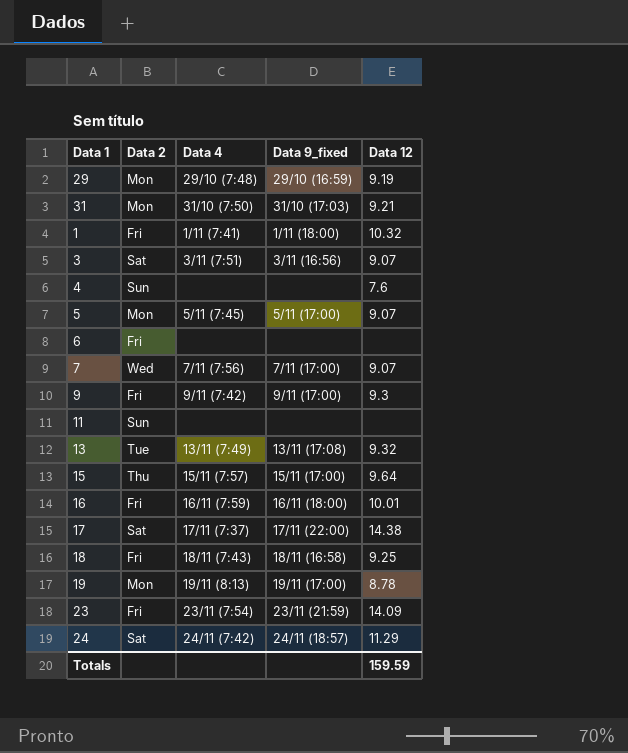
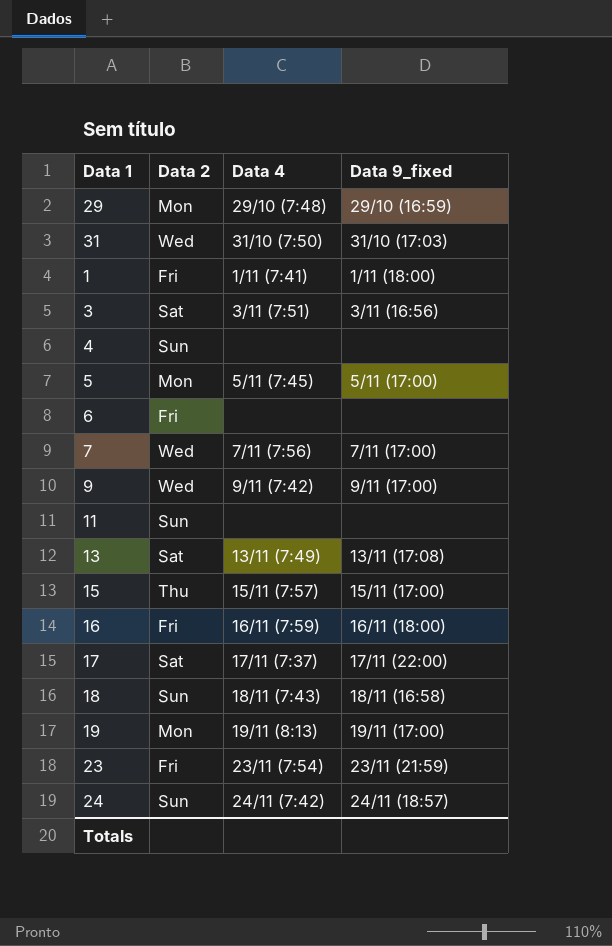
column Data 12 | position: 5 -> none
31 | Data 2: Mon -> Wed
9 | Data 2: Fri -> Wed
13 | Data 2: Tue -> Sat
18 | Data 2: Fri -> Sun
24 | Data 2: Sat -> Sun

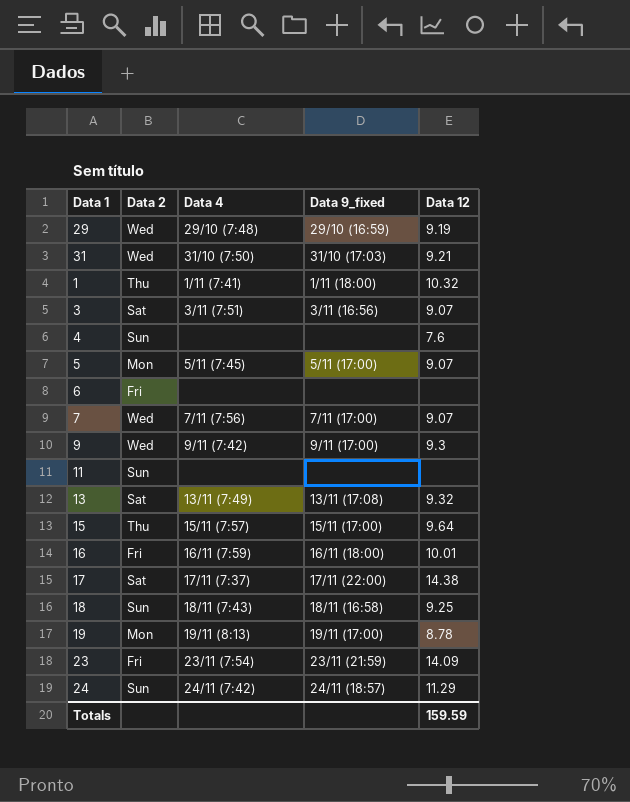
column Data 12 | position: none -> 5
29 | Data 2: Mon -> Wed
1 | Data 2: Fri -> Thu

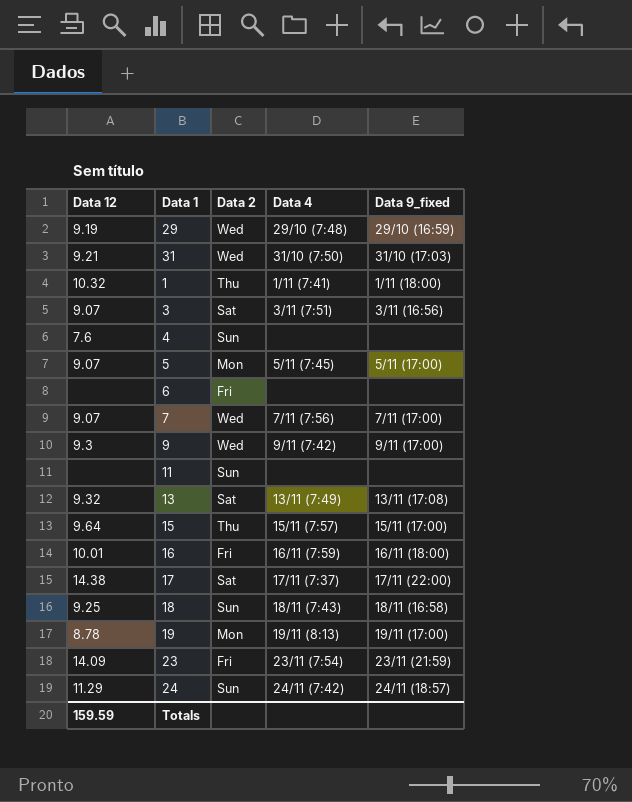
column Data 12 | position: 5 -> 1

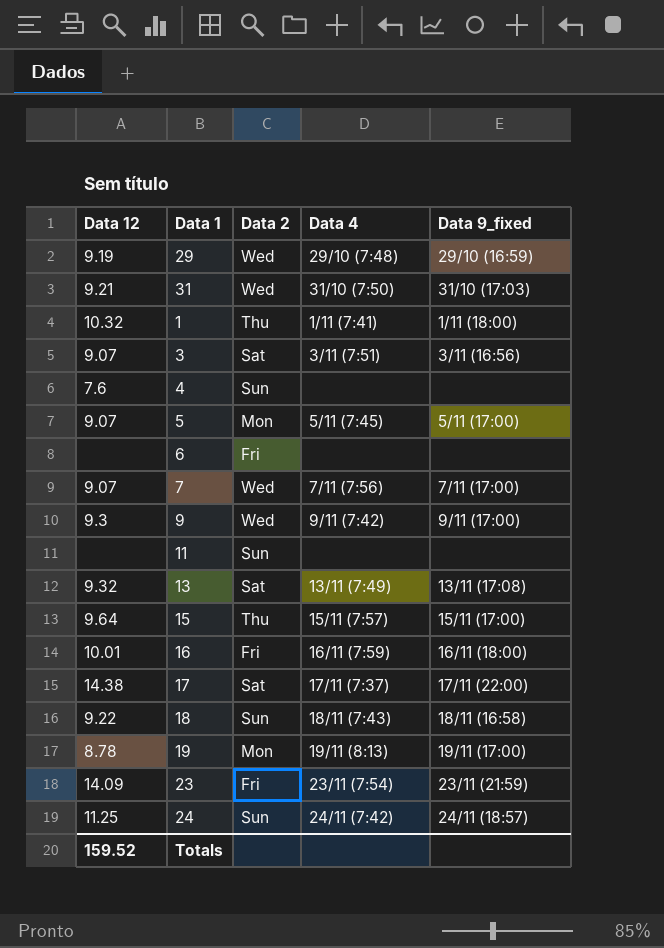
18 | Data 12: 9.25 -> 9.22
24 | Data 12: 11.29 -> 11.25
Totals | Data 12: 159.59 -> 159.52

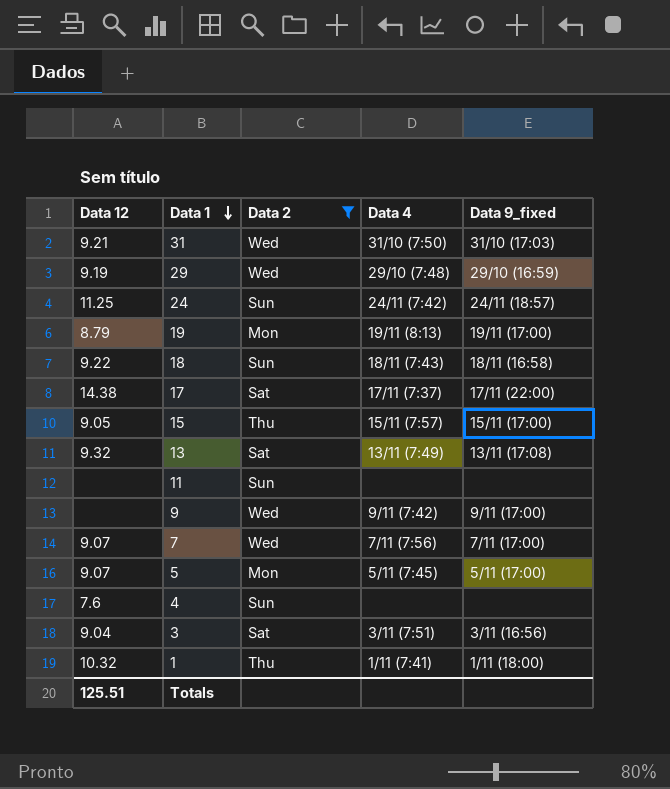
filter: none -> Data 2 != Fri
row order: none -> Data 1 descending
19 | Data 12: 8.78 -> 8.79
15 | Data 12: 9.64 -> 9.05
9 | Data 12: 9.3 -> none
3 | Data 12: 9.07 -> 9.04
Totals | Data 12: 159.52 -> 125.51

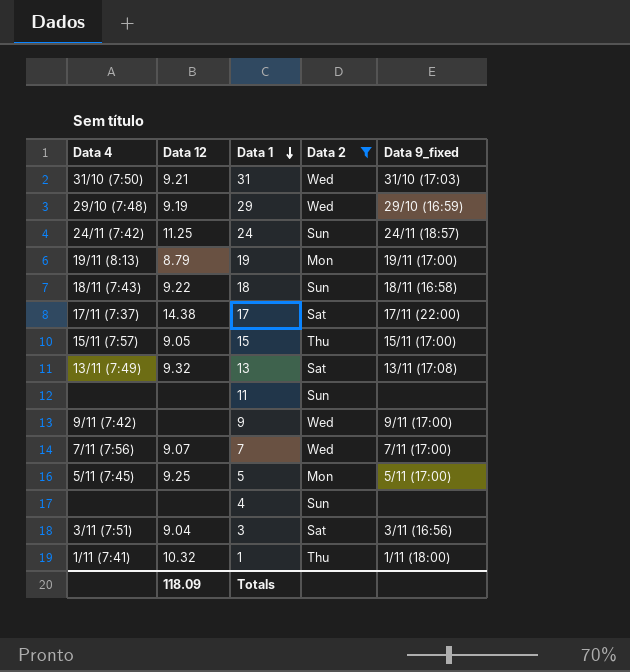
column Data 4 | position: 4 -> 1
5 | Data 12: 9.07 -> 9.25
4 | Data 12: 7.6 -> none
Totals | Data 12: 125.51 -> 118.09

